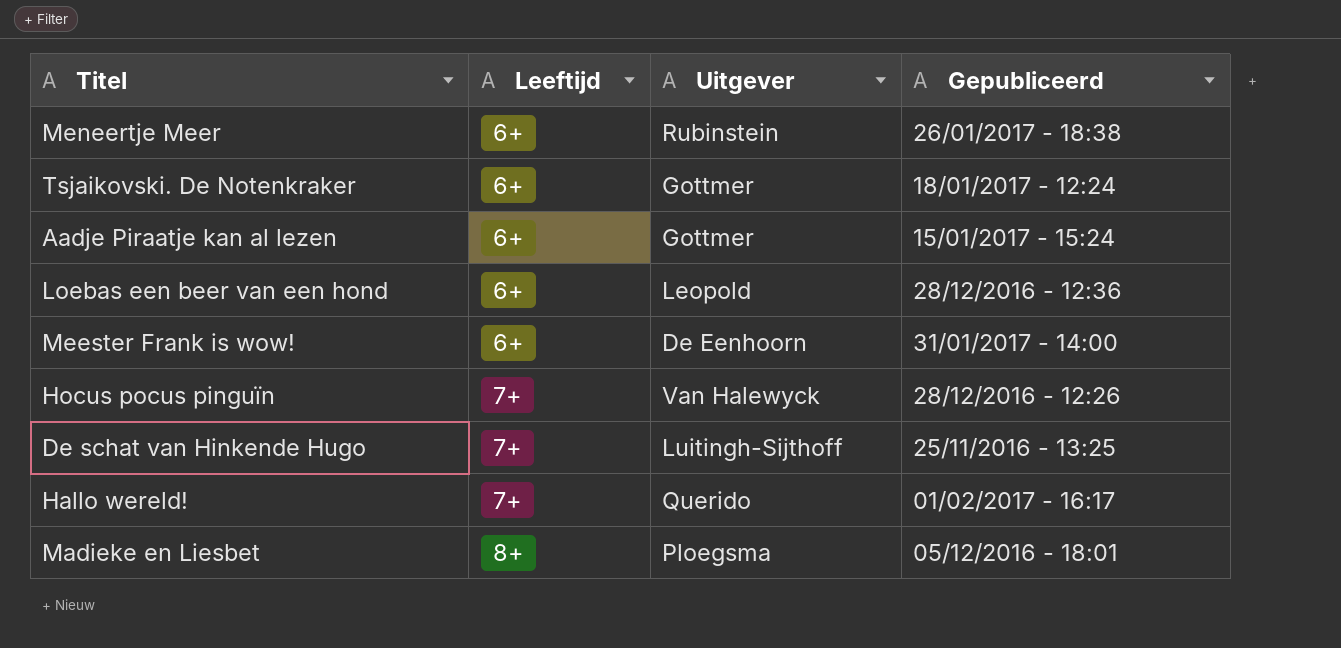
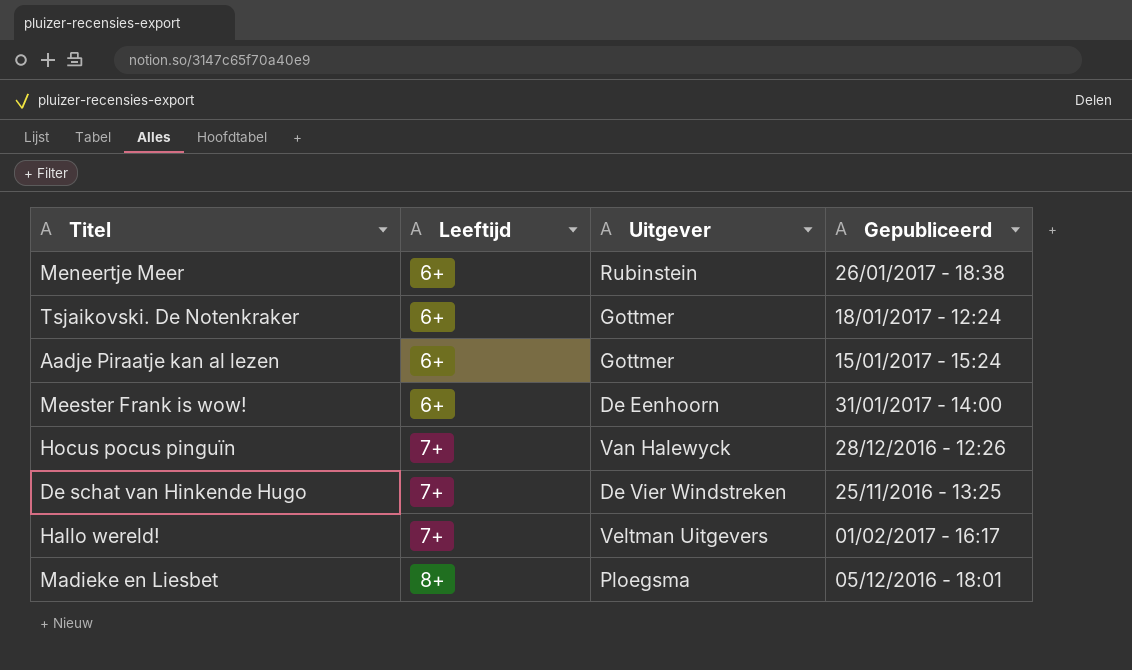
row Loebas een beer van een hond: 6+ | Leopold | 28/12/2016 - 12:36 -> none
De schat van Hinkende Hugo | Uitgever: Luitingh-Sijthoff -> De Vier Windstreken
Hallo wereld! | Uitgever: Querido -> Veltman Uitgevers

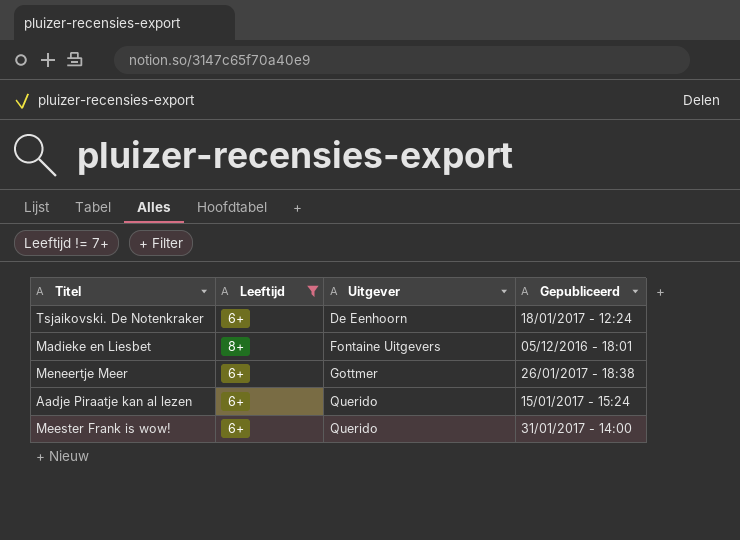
filter: none -> Leeftijd != 7+
row order: Leeftijd ascending -> Uitgever ascending
Tsjaikovski. De Notenkraker | Uitgever: Gottmer -> De Eenhoorn
Madieke en Liesbet | Uitgever: Ploegsma -> Fontaine Uitgevers
Meneertje Meer | Uitgever: Rubinstein -> Gottmer
Aadje Piraatje kan al lezen | Uitgever: Gottmer -> Querido
Meester Frank is wow! | Uitgever: De Eenhoorn -> Querido

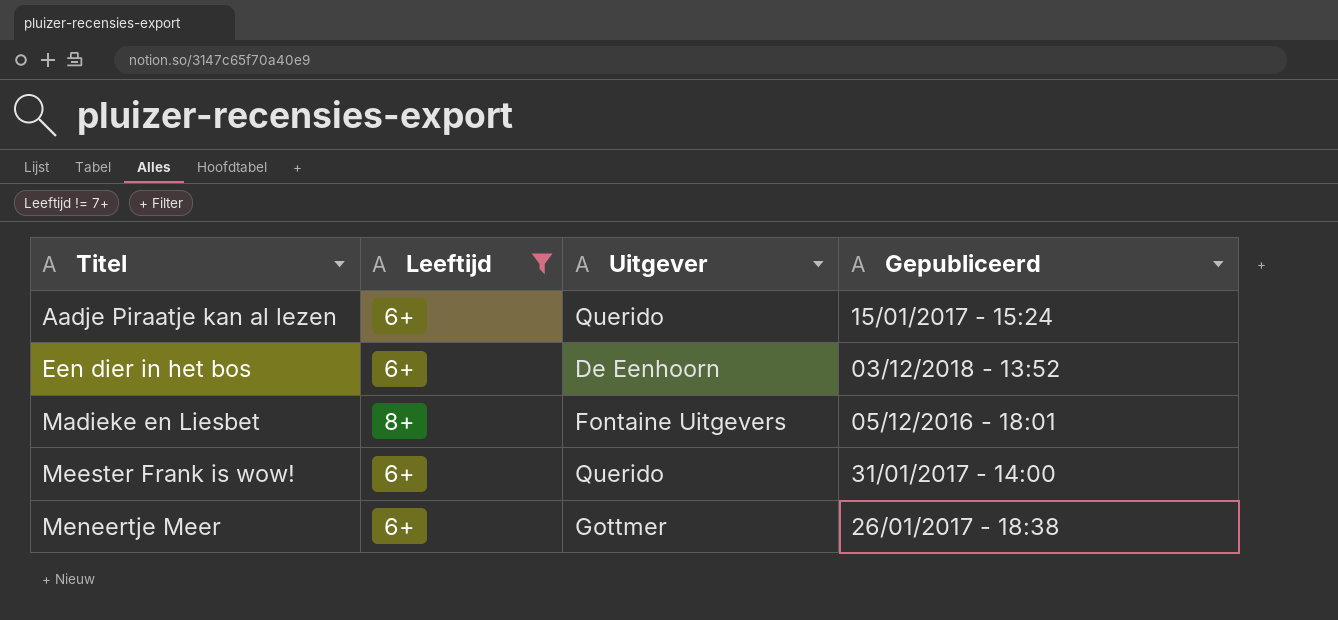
row order: Uitgever ascending -> Titel ascending
row Tsjaikovski. De Notenkraker: 6+ | De Eenhoorn | 18/01/2017 - 12:24 -> none
row Een dier in het bos: none -> 6+ | De Eenhoorn | 03/12/2018 - 13:52

